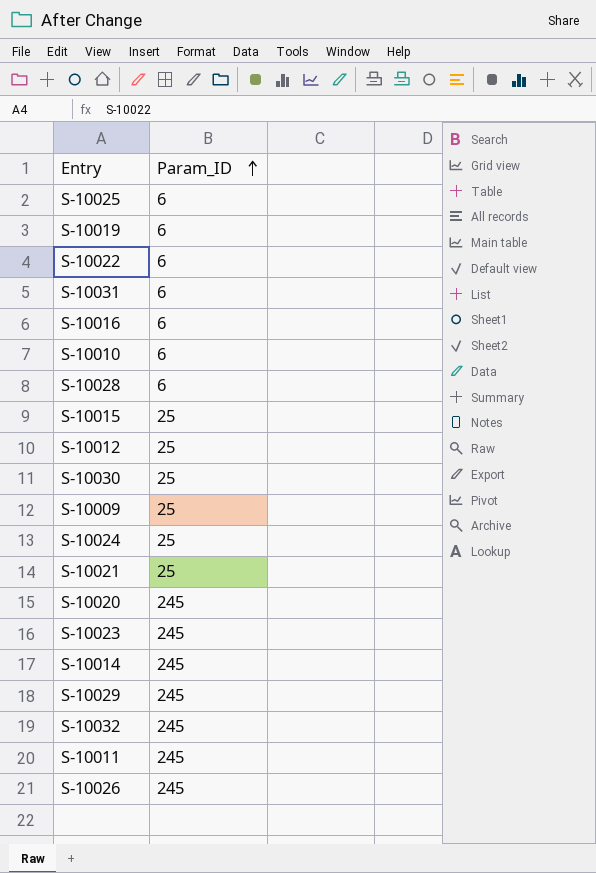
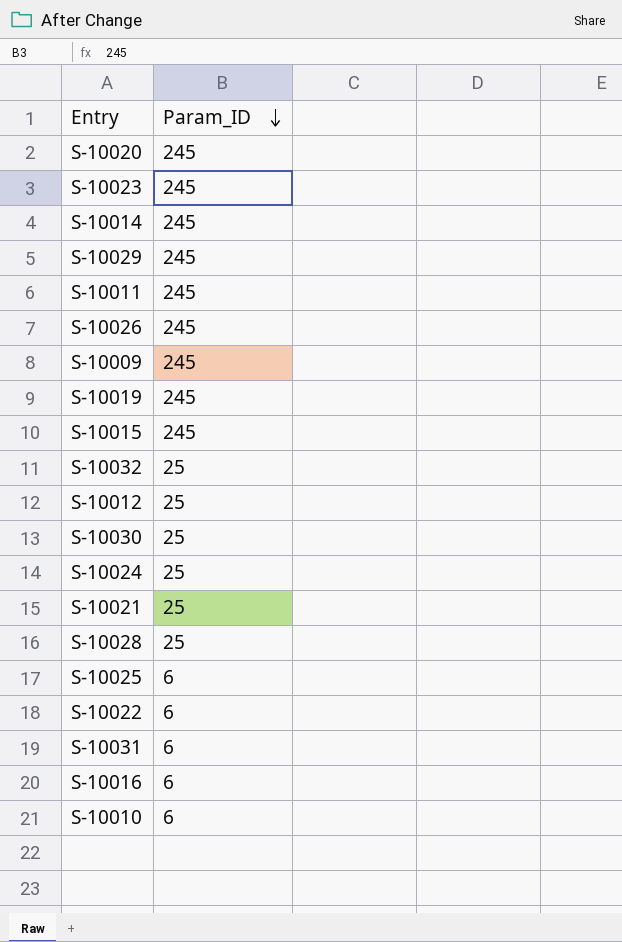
row order: Param_ID ascending -> Param_ID descending
S-10009 | Param_ID: 25 -> 245
S-10019 | Param_ID: 6 -> 245
S-10015 | Param_ID: 25 -> 245
S-10032 | Param_ID: 245 -> 25
S-10028 | Param_ID: 6 -> 25

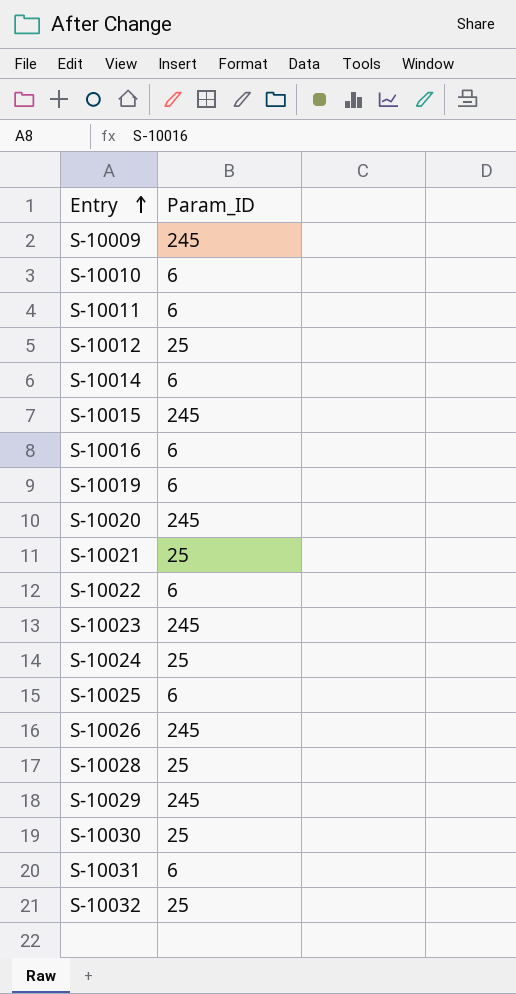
row order: Param_ID descending -> Entry ascending
S-10011 | Param_ID: 245 -> 6
S-10014 | Param_ID: 245 -> 6
S-10019 | Param_ID: 245 -> 6

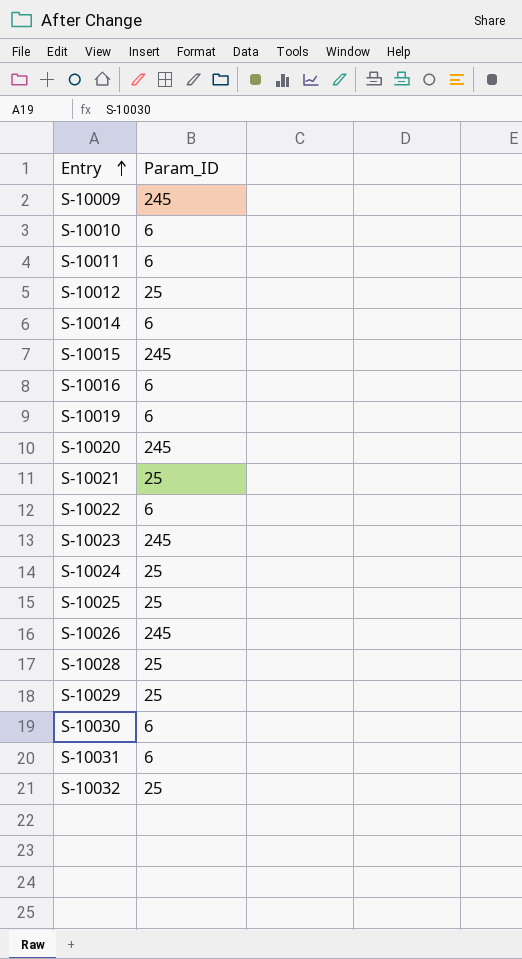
S-10025 | Param_ID: 6 -> 25
S-10029 | Param_ID: 245 -> 25
S-10030 | Param_ID: 25 -> 6

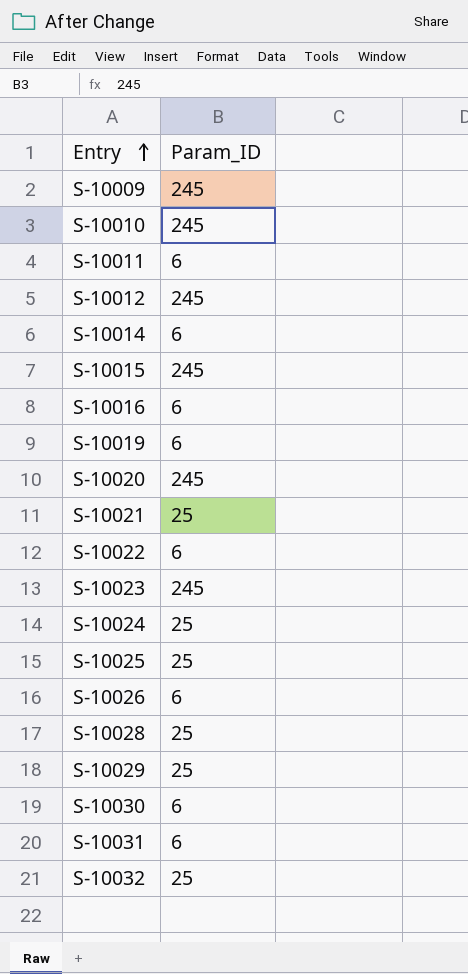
S-10010 | Param_ID: 6 -> 245
S-10012 | Param_ID: 25 -> 245
S-10026 | Param_ID: 245 -> 6

